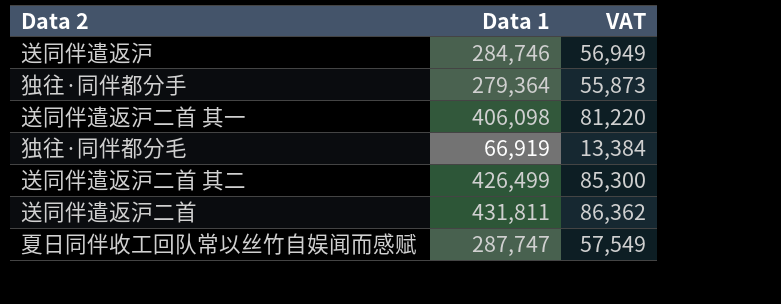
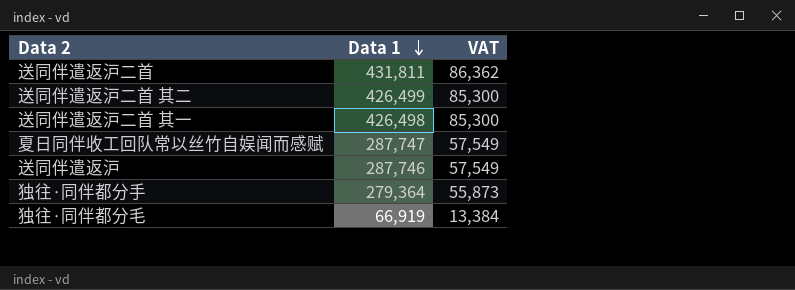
row order: none -> Data 1 descending
送同伴遣返沪二首 其一 | Data 1: 406,098 -> 426,498
送同伴遣返沪二首 其一 | VAT: 81,220 -> 85,300
送同伴遣返沪 | Data 1: 284,746 -> 287,746
送同伴遣返沪 | VAT: 56,949 -> 57,549

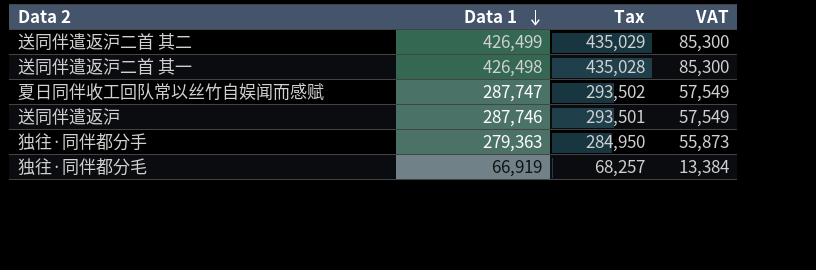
column Tax | formula: none -> [Data 1] * 1.02
row 送同伴遣返沪二首: 431,811 | 86,362 -> none
独往·同伴都分手 | Data 1: 279,364 -> 279,363

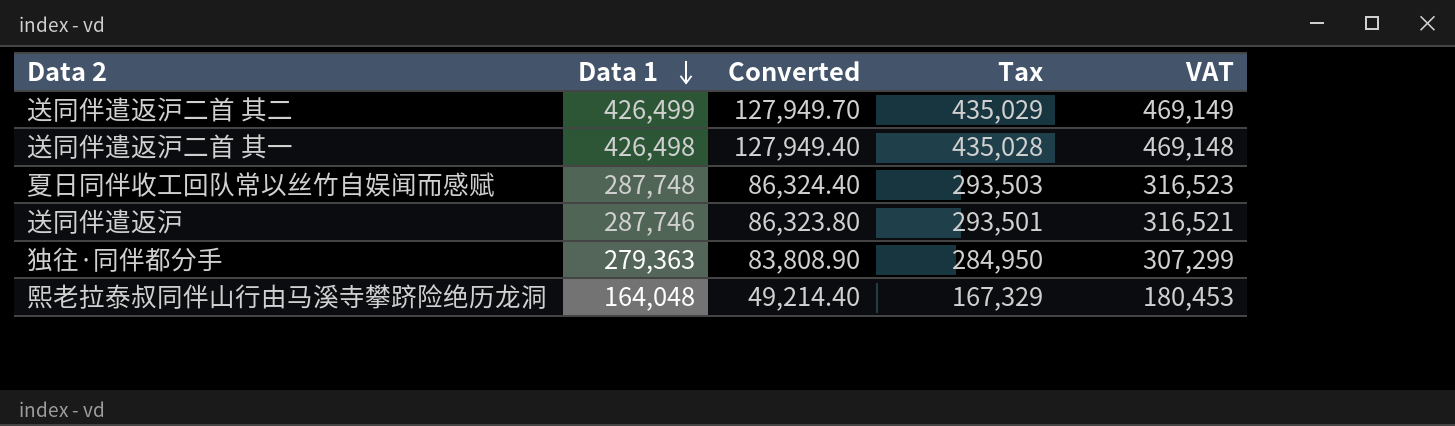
column Converted | formula: none -> [Data 1] * 0.3
column VAT | formula: [Data 1] * 0.2 -> [Data 1] * 1.1
row 独往·同伴都分毛: 66,919 | 68,257 | 13,384 -> none
夏日同伴收工回队常以丝竹自娱闻而感赋 | Data 1: 287,747 -> 287,748
夏日同伴收工回队常以丝竹自娱闻而感赋 | Tax: 293,502 -> 293,503
row 熙老拉泰叔同伴山行由马溪寺攀跻险绝历龙洞: none -> 164,048 | 49,214.40 | 167,329 | 180,453

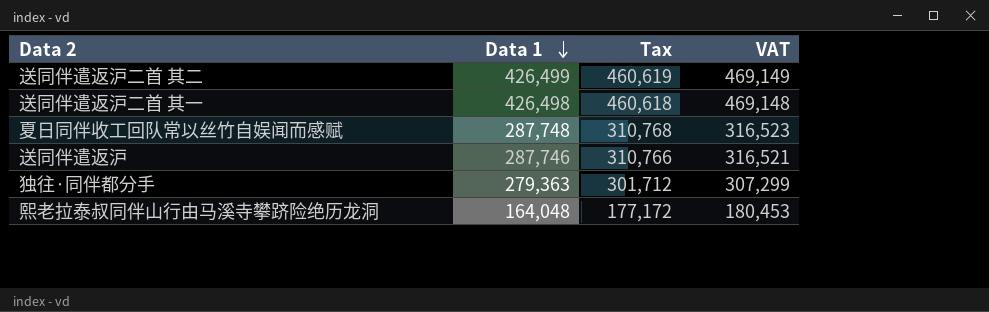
column Converted | formula: [Data 1] * 0.3 -> none
column Tax | formula: [Data 1] * 1.02 -> [Data 1] * 1.08

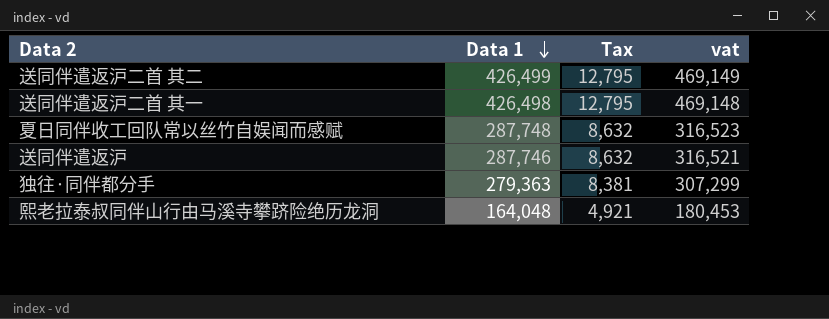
column Tax | formula: [Data 1] * 1.08 -> [Data 1] * 0.03
column name: VAT -> vat

